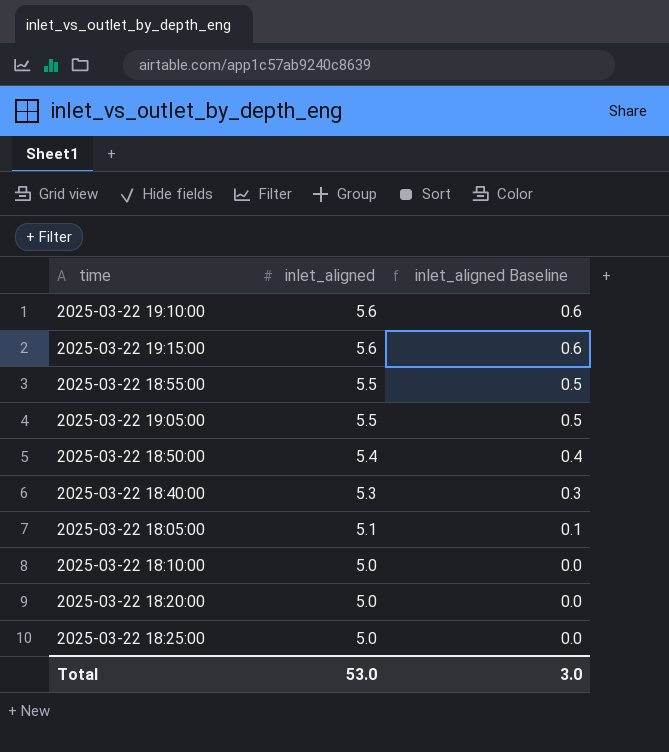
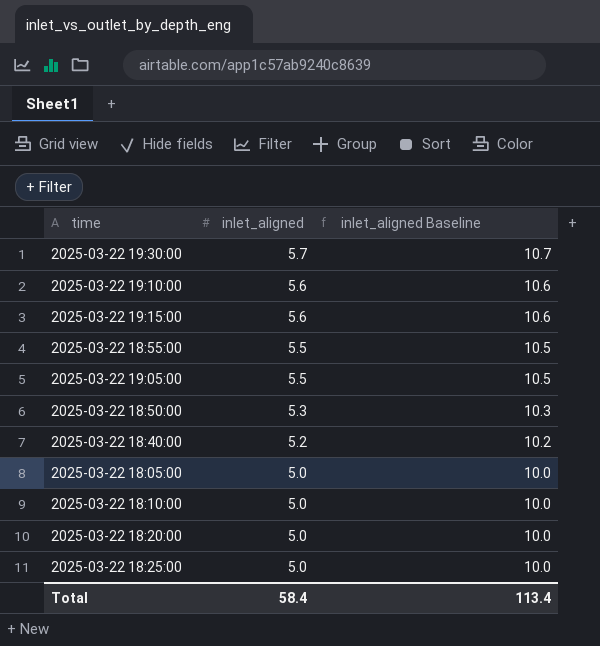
column inlet_aligned Baseline | formula: [inlet_aligned] - 5 -> [inlet_aligned] + 5
row 2025-03-22 19:30:00: none -> 5.7 | 10.7
2025-03-22 18:50:00 | inlet_aligned: 5.4 -> 5.3
2025-03-22 18:40:00 | inlet_aligned: 5.3 -> 5.2
2025-03-22 18:05:00 | inlet_aligned: 5.1 -> 5.0
Total | inlet_aligned: 53.0 -> 58.4
Total | inlet_aligned Baseline: 3.0 -> 113.4

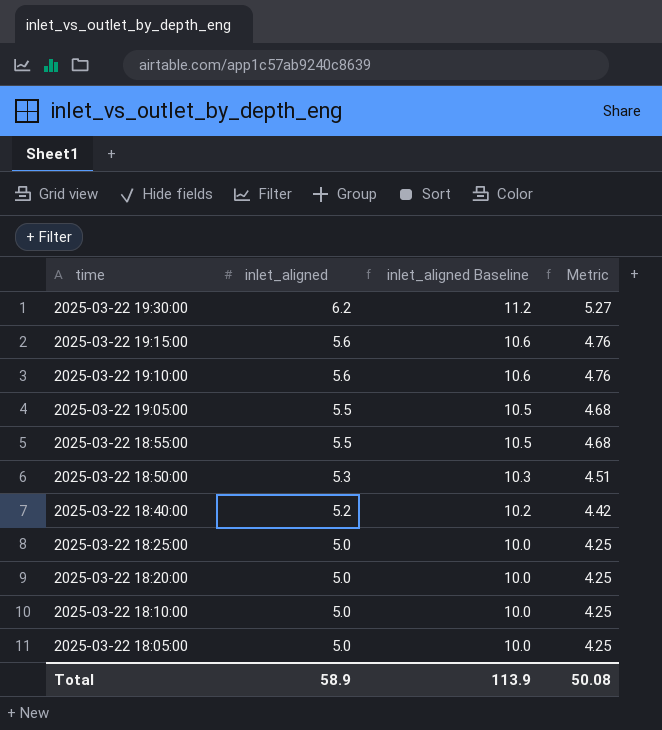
row order: inlet_aligned descending -> time descending
column Metric | formula: none -> [inlet_aligned] * 0.85
2025-03-22 19:30:00 | inlet_aligned: 5.7 -> 6.2
2025-03-22 19:30:00 | inlet_aligned Baseline: 10.7 -> 11.2
Total | inlet_aligned: 58.4 -> 58.9
Total | inlet_aligned Baseline: 113.4 -> 113.9

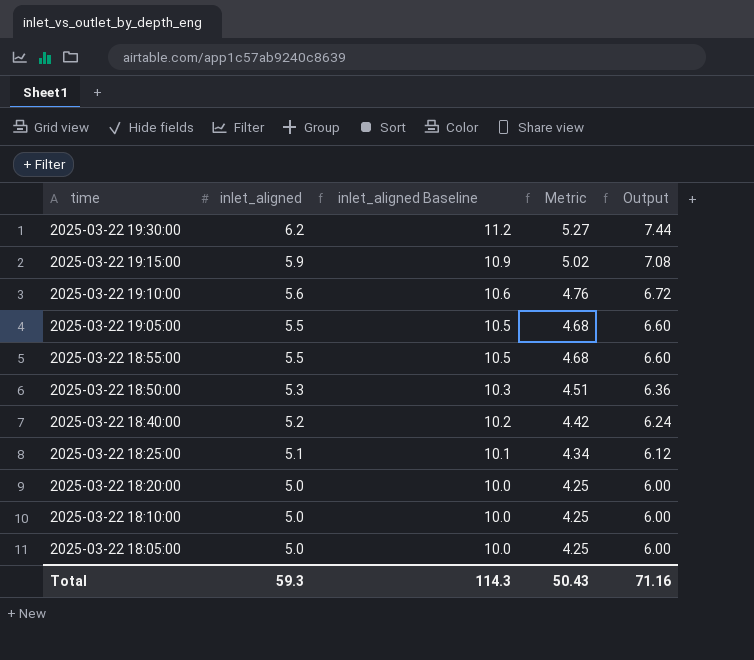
column Output | formula: none -> [inlet_aligned] * 1.2
2025-03-22 19:15:00 | inlet_aligned: 5.6 -> 5.9
2025-03-22 19:15:00 | inlet_aligned Baseline: 10.6 -> 10.9
2025-03-22 19:15:00 | Metric: 4.76 -> 5.02
2025-03-22 18:25:00 | inlet_aligned: 5.0 -> 5.1
2025-03-22 18:25:00 | inlet_aligned Baseline: 10.0 -> 10.1
2025-03-22 18:25:00 | Metric: 4.25 -> 4.34
Total | inlet_aligned: 58.9 -> 59.3
Total | inlet_aligned Baseline: 113.9 -> 114.3
Total | Metric: 50.08 -> 50.43

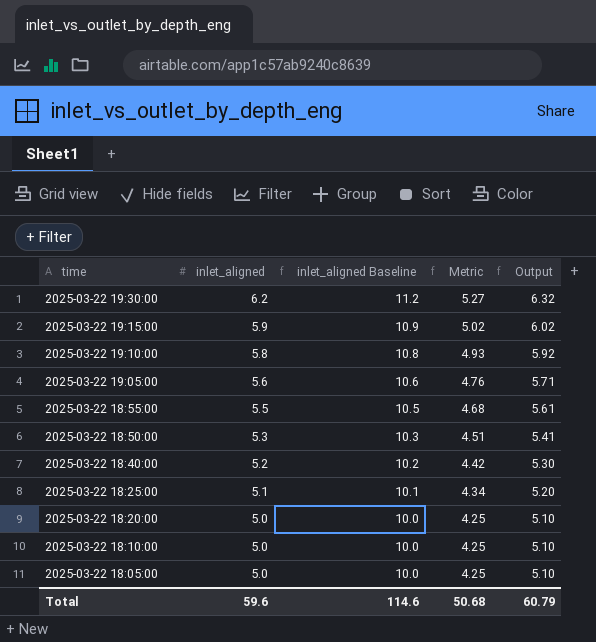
column Output | formula: [inlet_aligned] * 1.2 -> [inlet_aligned] * 1.02
2025-03-22 19:10:00 | inlet_aligned: 5.6 -> 5.8
2025-03-22 19:10:00 | inlet_aligned Baseline: 10.6 -> 10.8
2025-03-22 19:10:00 | Metric: 4.76 -> 4.93
2025-03-22 19:05:00 | inlet_aligned: 5.5 -> 5.6
2025-03-22 19:05:00 | inlet_aligned Baseline: 10.5 -> 10.6
2025-03-22 19:05:00 | Metric: 4.68 -> 4.76
Total | inlet_aligned: 59.3 -> 59.6
Total | inlet_aligned Baseline: 114.3 -> 114.6
Total | Metric: 50.43 -> 50.68
Total | Output: 71.16 -> 60.79

